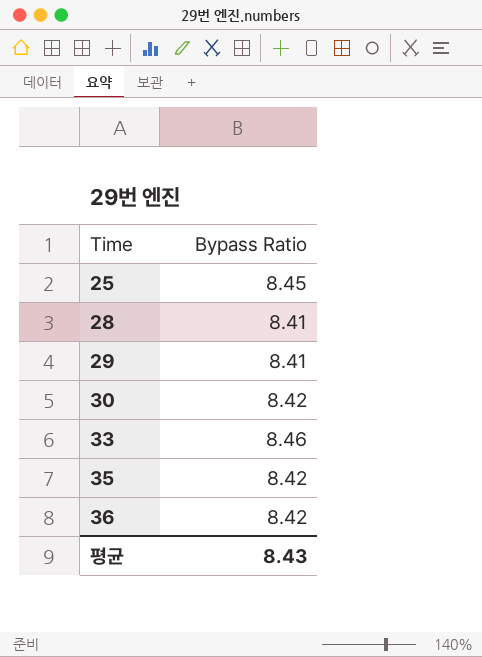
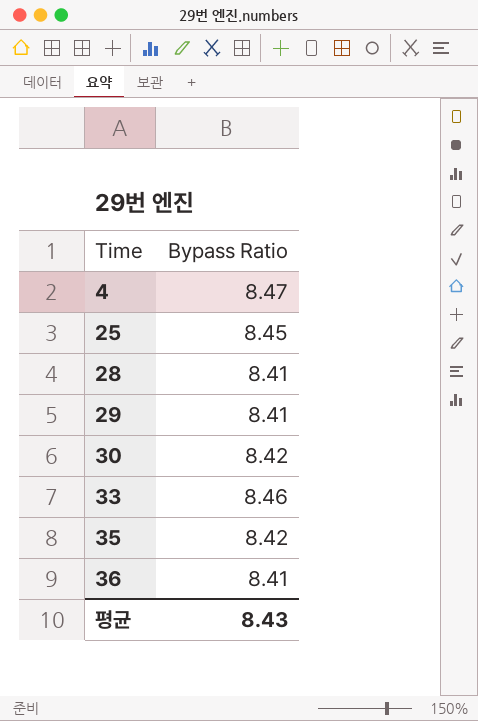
row 4: none -> 8.47
36 | Bypass Ratio: 8.42 -> 8.41

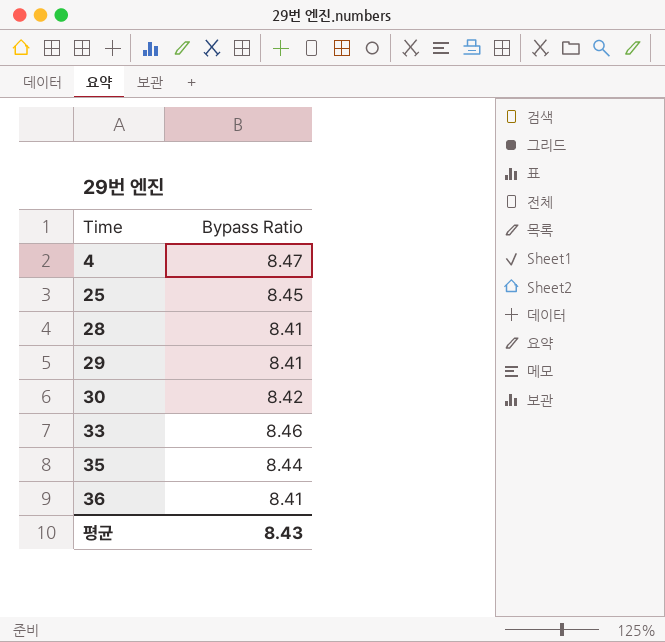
35 | Bypass Ratio: 8.42 -> 8.44

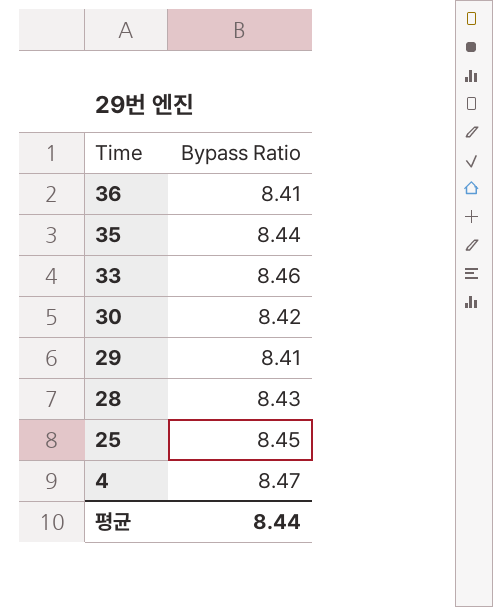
row order: Time ascending -> Time descending
28 | Bypass Ratio: 8.41 -> 8.43
평균 | Bypass Ratio: 8.43 -> 8.44

